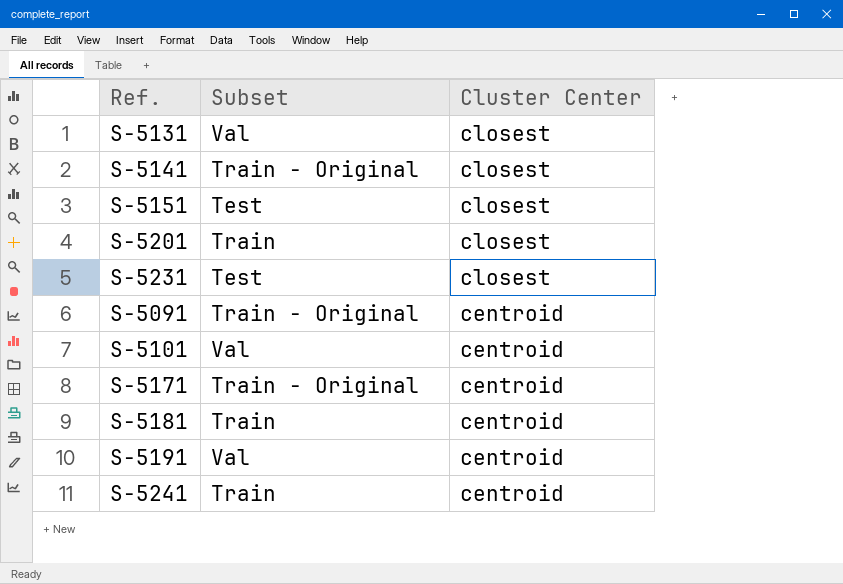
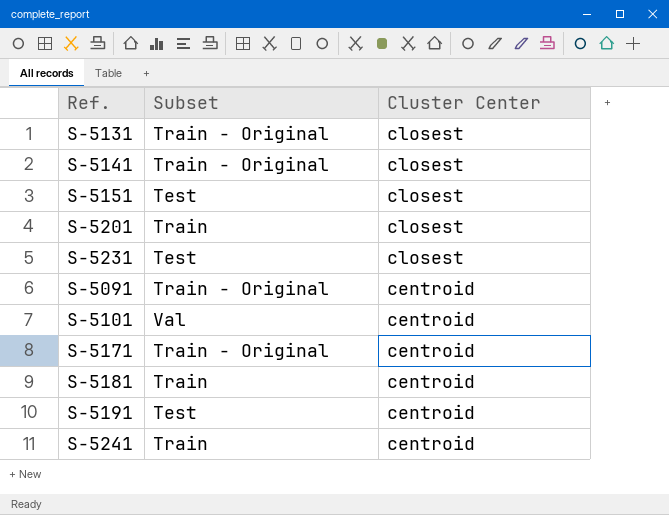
S-5131 | Subset: Val -> Train - Original
S-5191 | Subset: Val -> Test

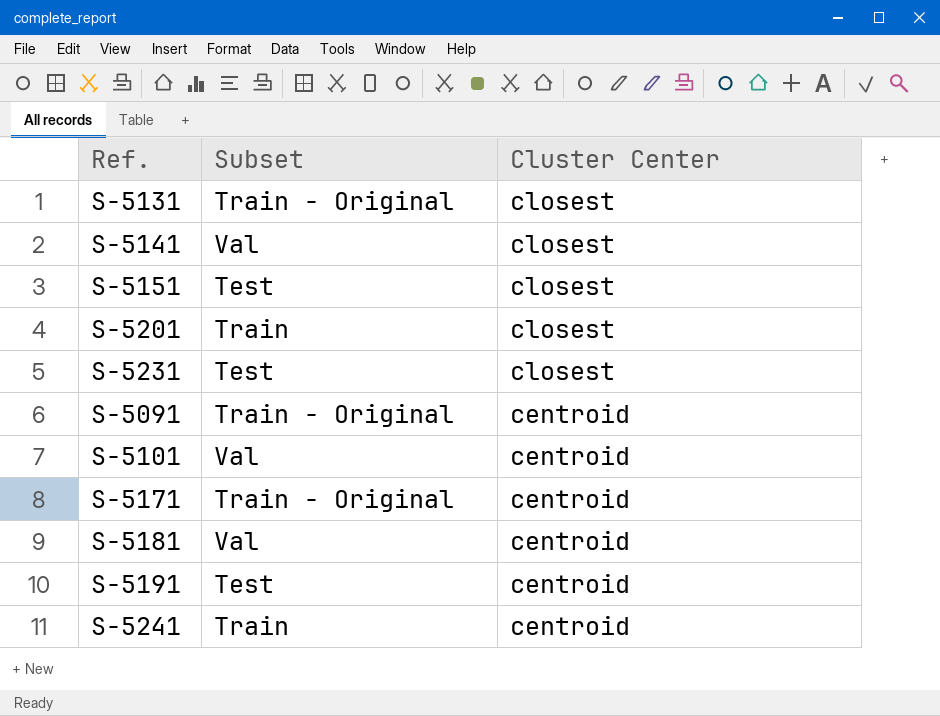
S-5141 | Subset: Train - Original -> Val
S-5181 | Subset: Train -> Val

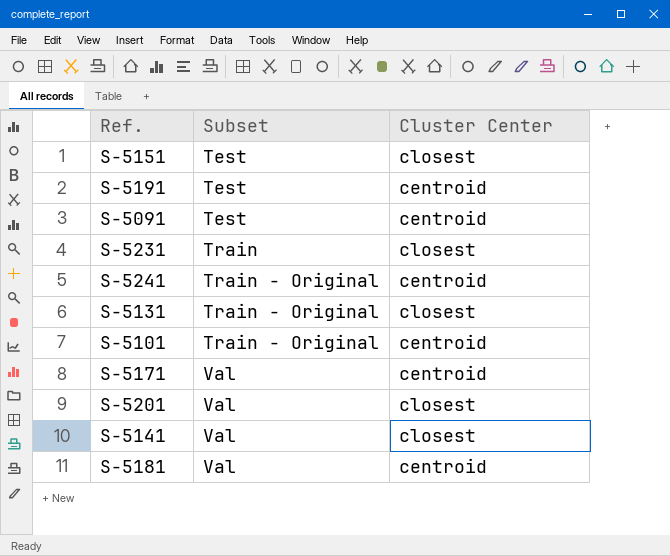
row order: Cluster Center descending -> Subset ascending
S-5091 | Subset: Train - Original -> Test
S-5231 | Subset: Test -> Train
S-5241 | Subset: Train -> Train - Original
S-5101 | Subset: Val -> Train - Original
S-5171 | Subset: Train - Original -> Val
S-5201 | Subset: Train -> Val

